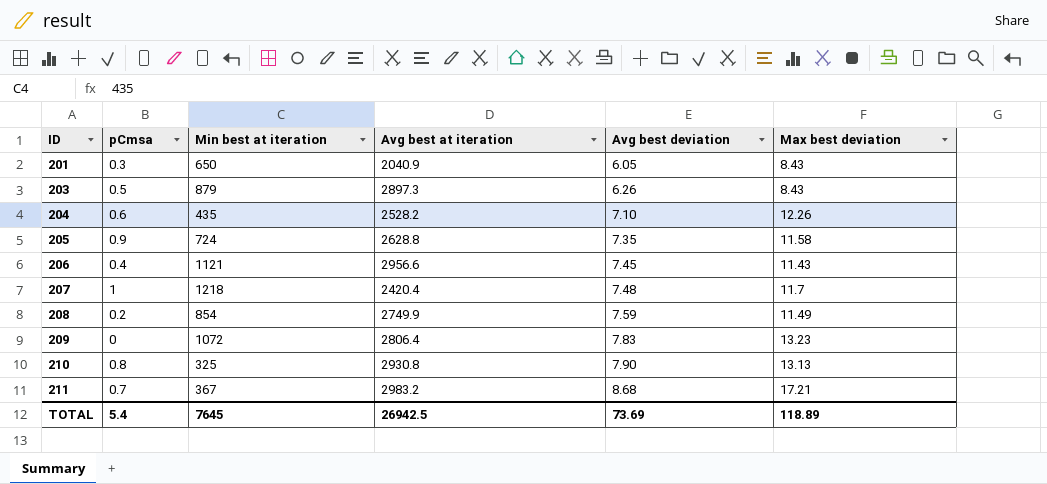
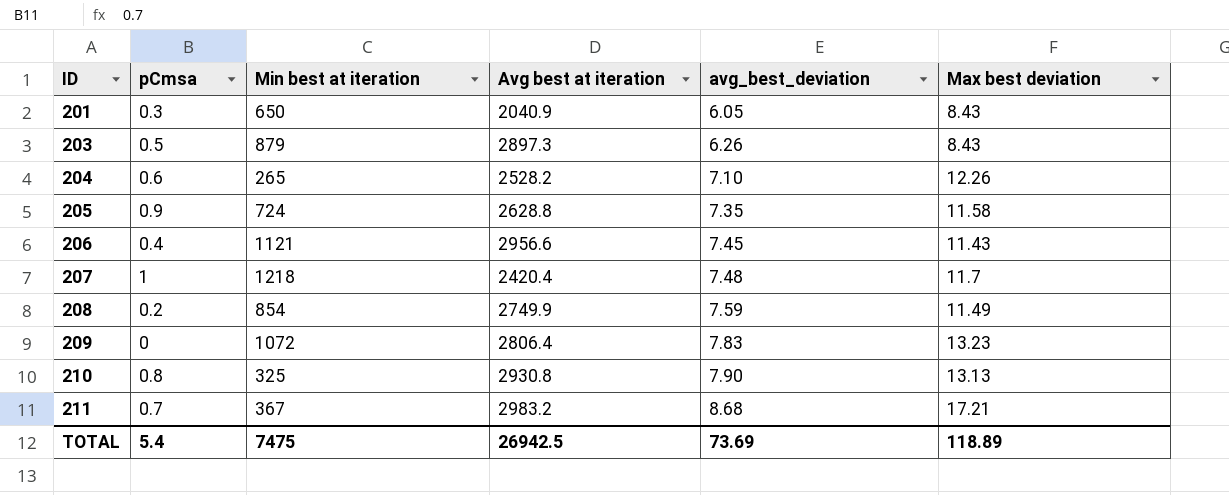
column name: Avg best deviation -> avg_best_deviation
204 | Min best at iteration: 435 -> 265
TOTAL | Min best at iteration: 7645 -> 7475

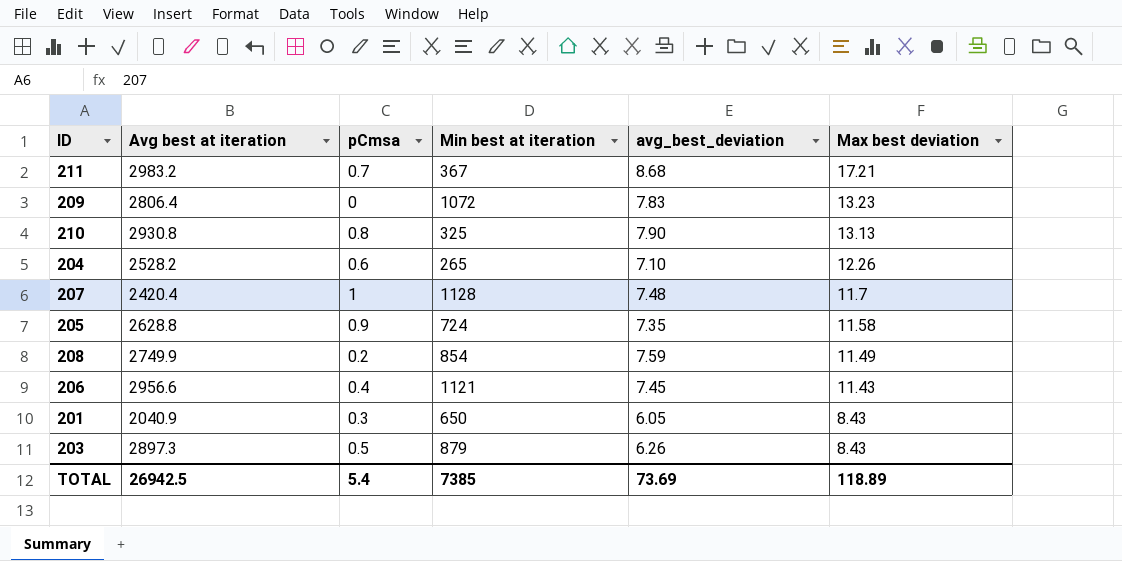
row order: ID ascending -> Max best deviation descending
column Avg best at iteration | position: 4 -> 2
207 | Min best at iteration: 1218 -> 1128
TOTAL | Min best at iteration: 7475 -> 7385

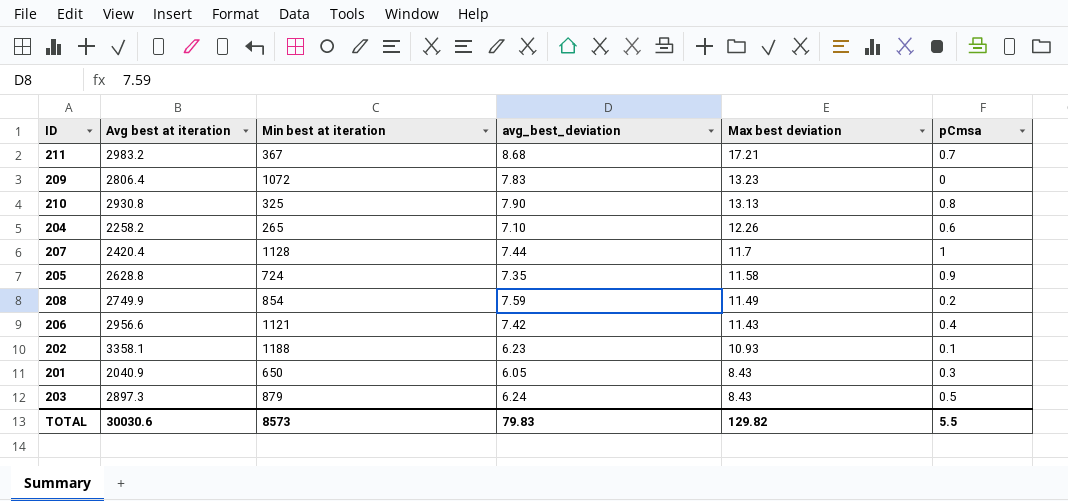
column pCmsa | position: 3 -> 6
204 | Avg best at iteration: 2528.2 -> 2258.2
207 | avg_best_deviation: 7.48 -> 7.44
206 | avg_best_deviation: 7.45 -> 7.42
row 202: none -> 3358.1 | 1188 | 6.23 | 10.93 | 0.1
203 | avg_best_deviation: 6.26 -> 6.24
TOTAL | Avg best at iteration: 26942.5 -> 30030.6
TOTAL | Min best at iteration: 7385 -> 8573
TOTAL | avg_best_deviation: 73.69 -> 79.83
TOTAL | Max best deviation: 118.89 -> 129.82
TOTAL | pCmsa: 5.4 -> 5.5

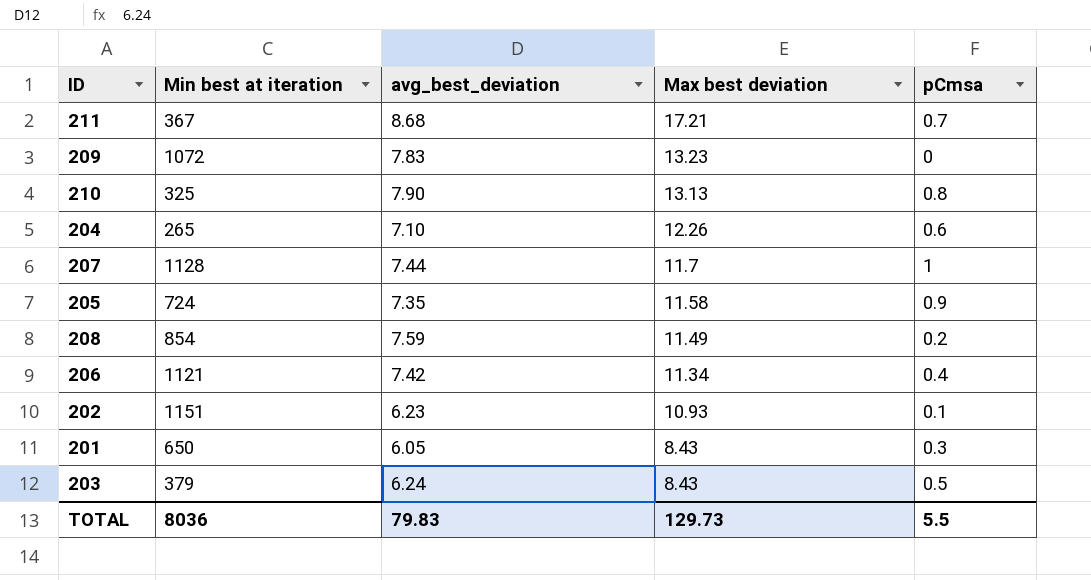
column Avg best at iteration | position: 2 -> none
206 | Max best deviation: 11.43 -> 11.34
202 | Min best at iteration: 1188 -> 1151
203 | Min best at iteration: 879 -> 379
TOTAL | Min best at iteration: 8573 -> 8036
TOTAL | Max best deviation: 129.82 -> 129.73

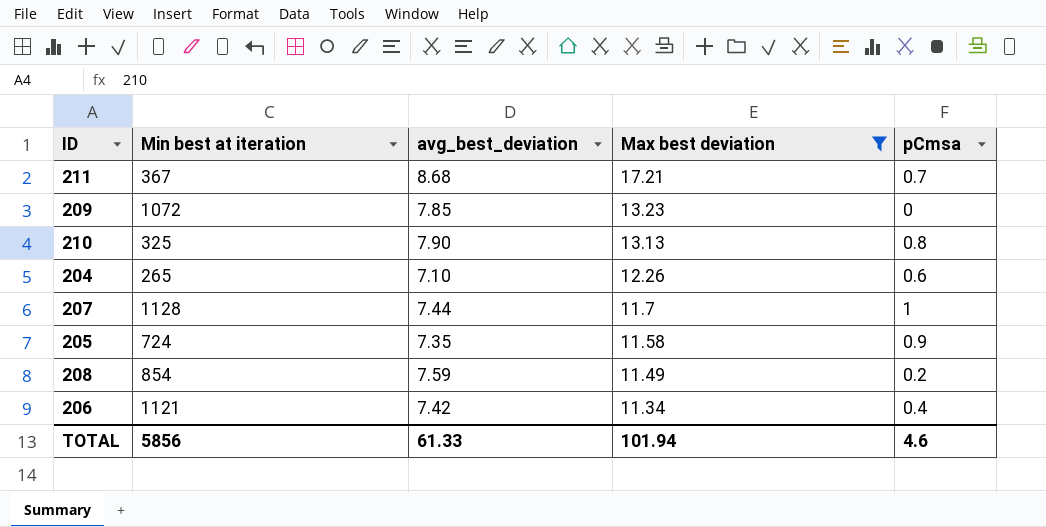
filter: none -> Max best deviation >= 11.34
209 | avg_best_deviation: 7.83 -> 7.85
TOTAL | Min best at iteration: 8036 -> 5856
TOTAL | avg_best_deviation: 79.83 -> 61.33
TOTAL | Max best deviation: 129.73 -> 101.94
TOTAL | pCmsa: 5.5 -> 4.6

